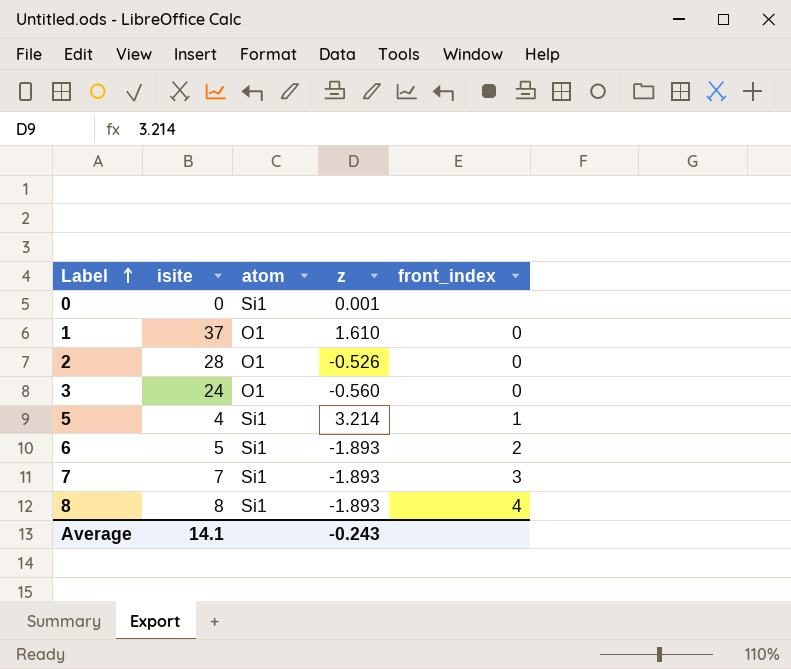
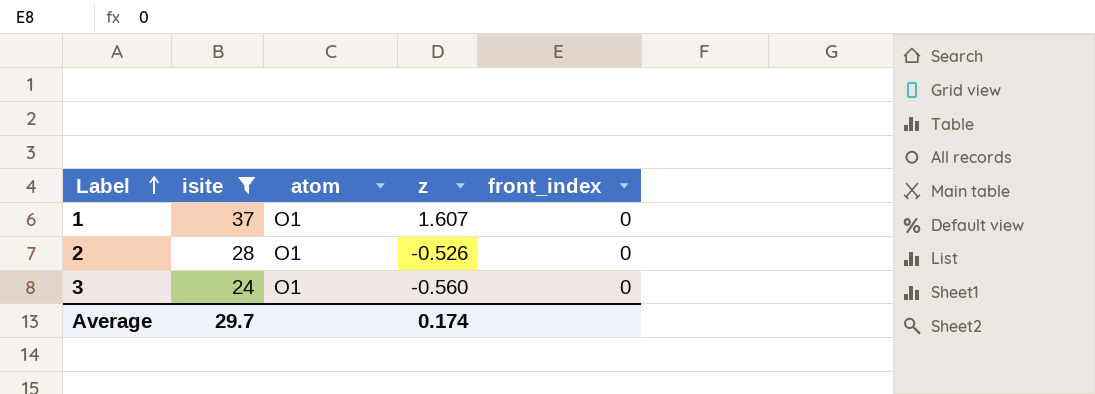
filter: none -> isite >= 24
1 | z: 1.610 -> 1.607
Average | isite: 14.1 -> 29.7
Average | z: -0.243 -> 0.174

